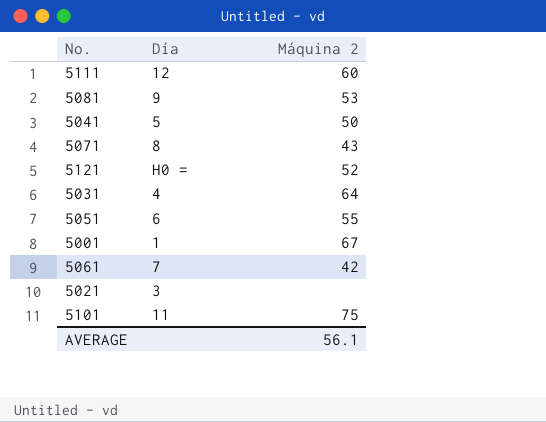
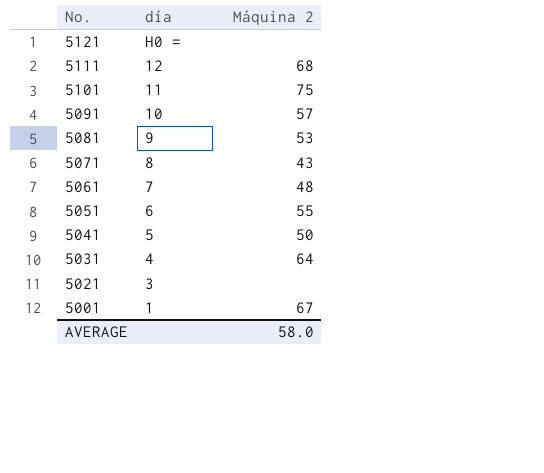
row order: none -> No. descending
column name: Día -> día
5121 | Máquina 2: 52 -> none
5111 | Máquina 2: 60 -> 68
row 5091: none -> 10 | 57
5061 | Máquina 2: 42 -> 48
AVERAGE | Máquina 2: 56.1 -> 58.0

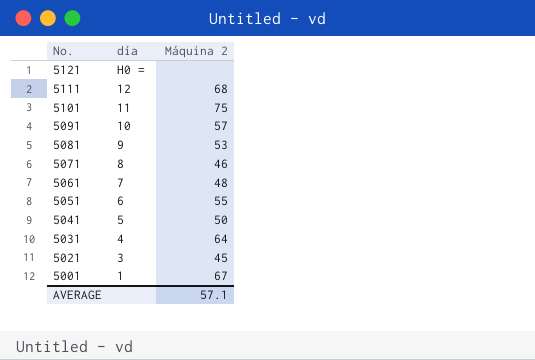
5071 | Máquina 2: 43 -> 46
5021 | Máquina 2: none -> 45
AVERAGE | Máquina 2: 58.0 -> 57.1

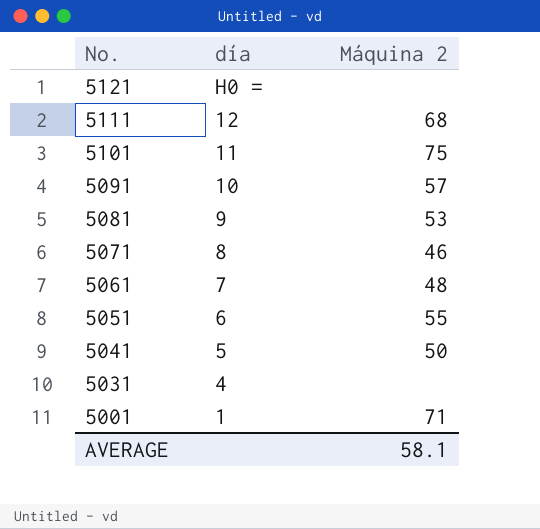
row 5021: 3 | 45 -> none
5031 | Máquina 2: 64 -> none
5001 | Máquina 2: 67 -> 71
AVERAGE | Máquina 2: 57.1 -> 58.1

